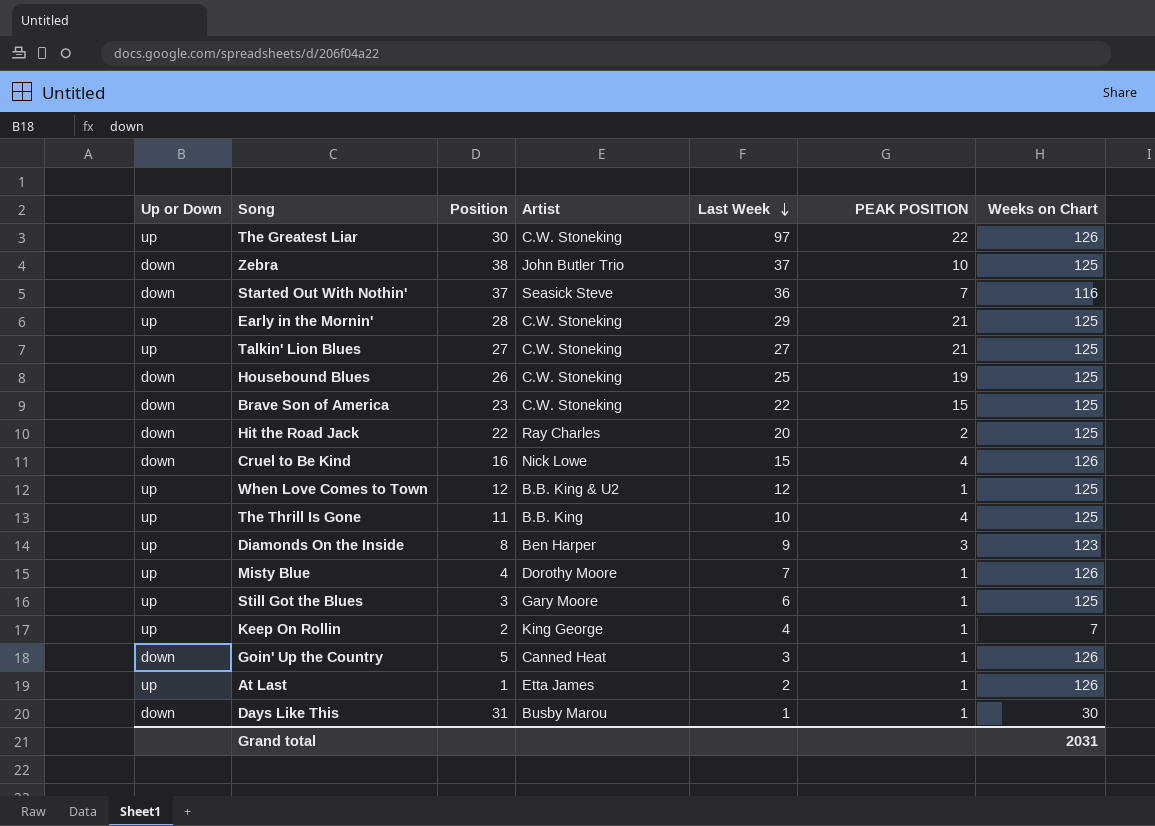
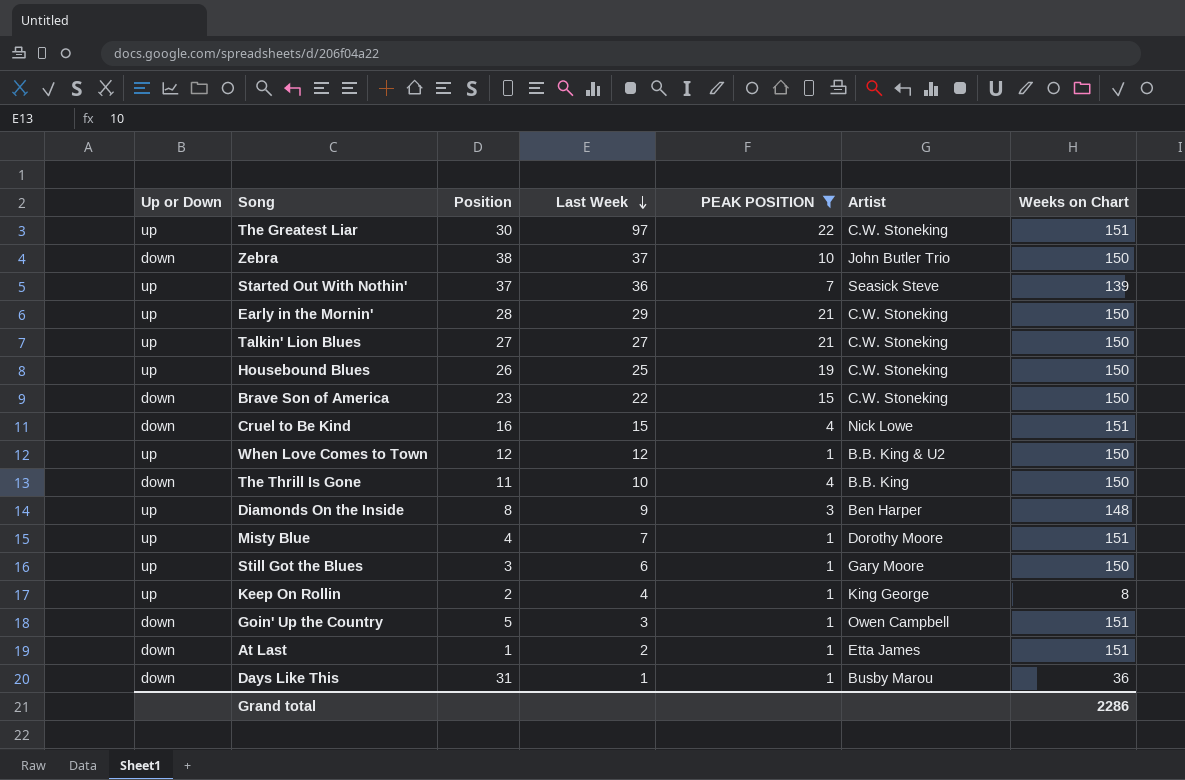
filter: none -> PEAK POSITION != 2
column Artist | position: 4 -> 6
The Greatest Liar | Weeks on Chart: 126 -> 151
Zebra | Weeks on Chart: 125 -> 150
Started Out With Nothin' | Up or Down: down -> up
Started Out With Nothin' | Weeks on Chart: 116 -> 139
Early in the Mornin' | Weeks on Chart: 125 -> 150
Talkin' Lion Blues | Weeks on Chart: 125 -> 150
Housebound Blues | Up or Down: down -> up
Housebound Blues | Weeks on Chart: 125 -> 150
Brave Son of America | Weeks on Chart: 125 -> 150
Cruel to Be Kind | Weeks on Chart: 126 -> 151
When Love Comes to Town | Weeks on Chart: 125 -> 150
The Thrill Is Gone | Up or Down: up -> down
The Thrill Is Gone | Weeks on Chart: 125 -> 150
Diamonds On the Inside | Weeks on Chart: 123 -> 148
Misty Blue | Weeks on Chart: 126 -> 151
Still Got the Blues | Weeks on Chart: 125 -> 150
Keep On Rollin | Weeks on Chart: 7 -> 8
Goin' Up the Country | Artist: Canned Heat -> Owen Campbell
Goin' Up the Country | Weeks on Chart: 126 -> 151
At Last | Up or Down: up -> down
At Last | Weeks on Chart: 126 -> 151
Days Like This | Weeks on Chart: 30 -> 36
Grand total | Weeks on Chart: 2031 -> 2286

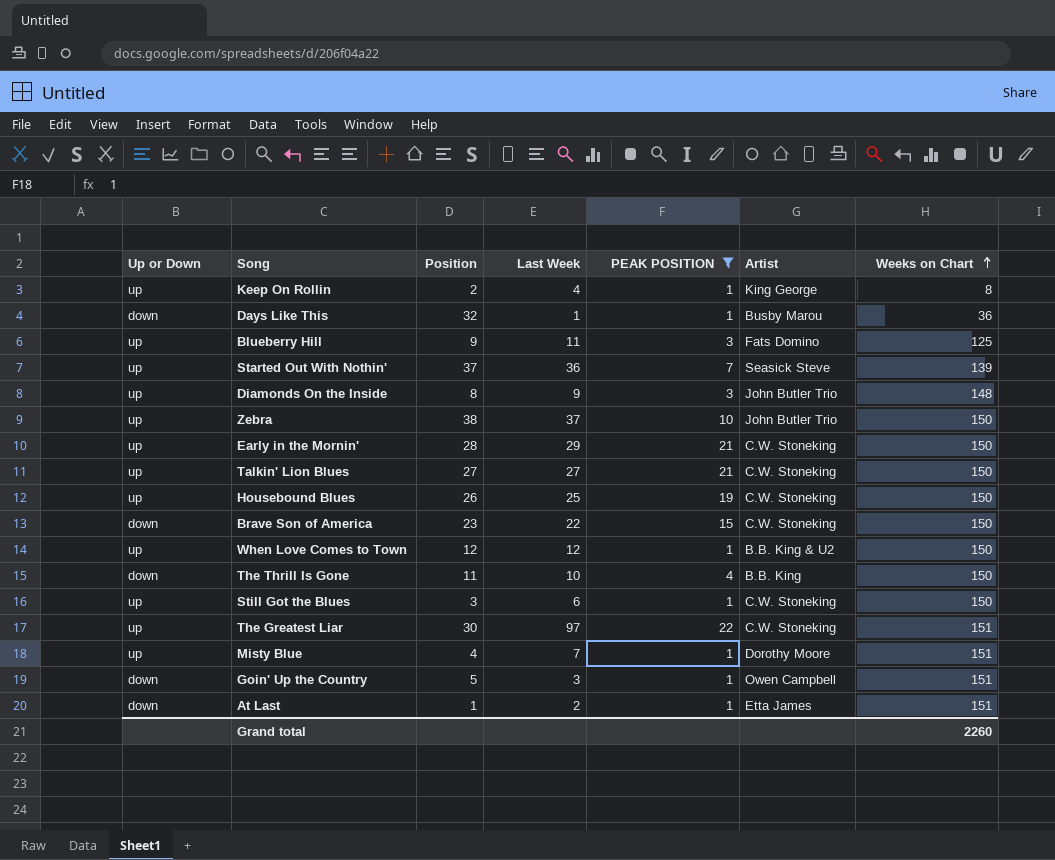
row order: Last Week descending -> Weeks on Chart ascending
row Cruel to Be Kind: down | 16 | 15 | 4 | Nick Lowe | 151 -> none
Days Like This | Position: 31 -> 32
row Blueberry Hill: none -> up | 9 | 11 | 3 | Fats Domino | 125
Diamonds On the Inside | Artist: Ben Harper -> John Butler Trio
Zebra | Up or Down: down -> up
Still Got the Blues | Artist: Gary Moore -> C.W. Stoneking
Grand total | Weeks on Chart: 2286 -> 2260

